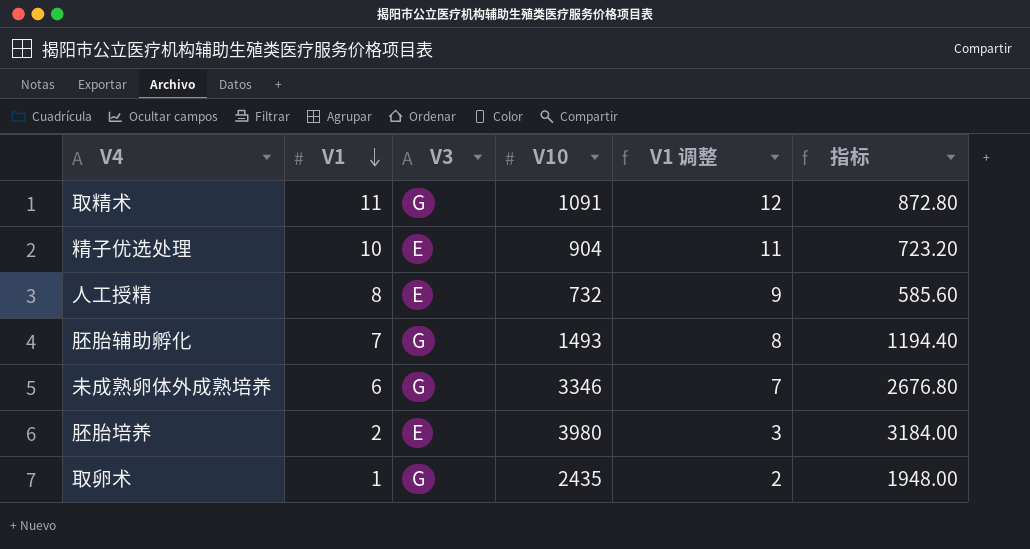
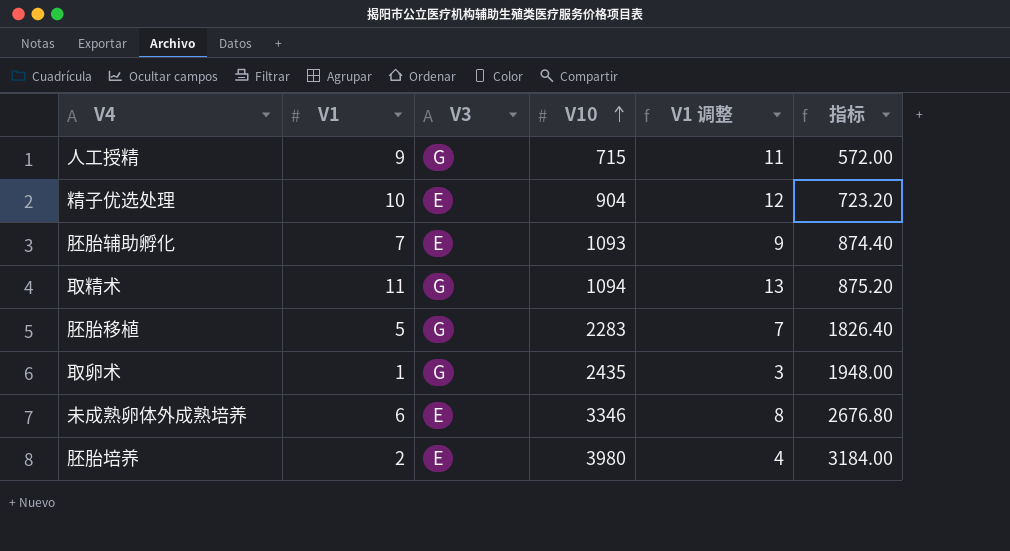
row order: V1 descending -> V10 ascending
column V1 调整 | formula: [V1] + 1 -> [V1] + 2
人工授精 | V1: 8 -> 9
人工授精 | V3: E -> G
人工授精 | V10: 732 -> 715
人工授精 | 指标: 585.60 -> 572.00
胚胎辅助孵化 | V3: G -> E
胚胎辅助孵化 | V10: 1493 -> 1093
胚胎辅助孵化 | 指标: 1194.40 -> 874.40
取精术 | V10: 1091 -> 1094
取精术 | 指标: 872.80 -> 875.20
row 胚胎移植: none -> 5 | G | 2283 | 7 | 1826.40
未成熟卵体外成熟培养 | V3: G -> E

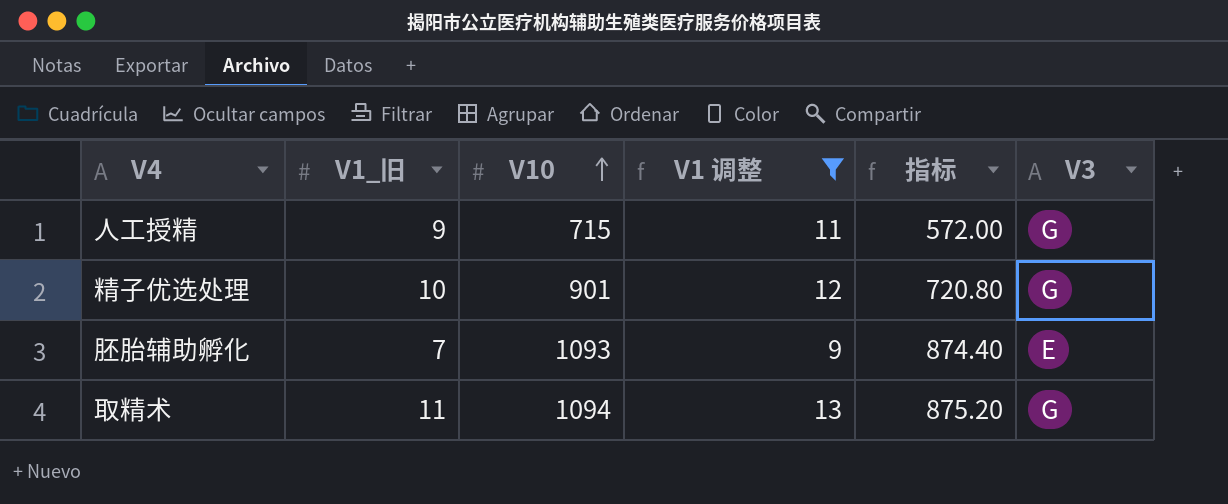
filter: none -> V1 调整 >= 9
column name: V1 -> V1_旧
column V3 | position: 3 -> 6
精子优选处理 | V10: 904 -> 901
精子优选处理 | 指标: 723.20 -> 720.80
精子优选处理 | V3: E -> G

